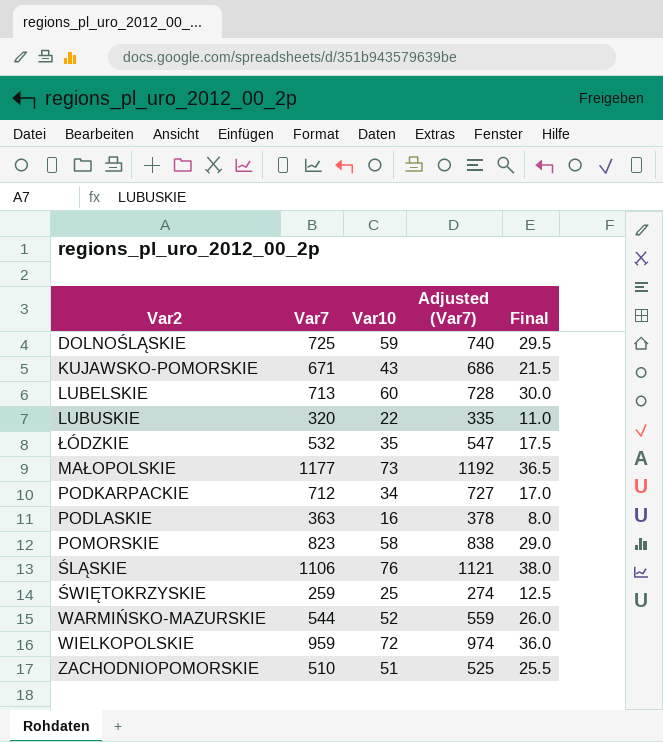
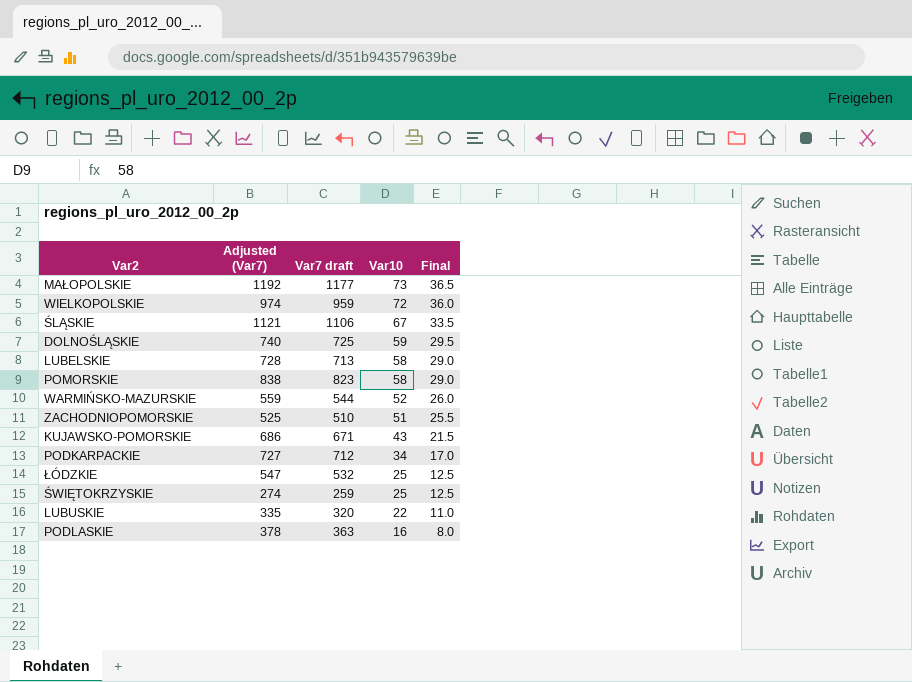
row order: none -> Var10 descending
column Adjusted (Var7) | position: 4 -> 2
column name: Var7 -> Var7 draft
ŚLĄSKIE | Var10: 76 -> 67
ŚLĄSKIE | Final: 38.0 -> 33.5
LUBELSKIE | Var10: 60 -> 58
LUBELSKIE | Final: 30.0 -> 29.0
ŁÓDZKIE | Var10: 35 -> 25
ŁÓDZKIE | Final: 17.5 -> 12.5

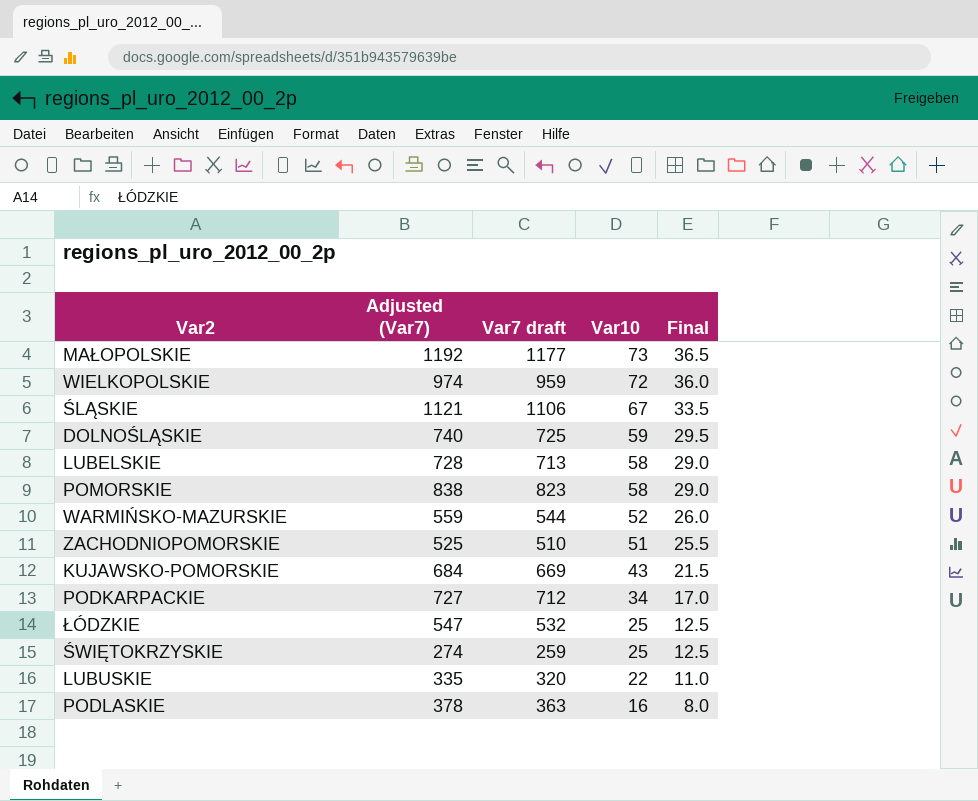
KUJAWSKO-POMORSKIE | Adjusted (Var7): 686 -> 684
KUJAWSKO-POMORSKIE | Var7 draft: 671 -> 669

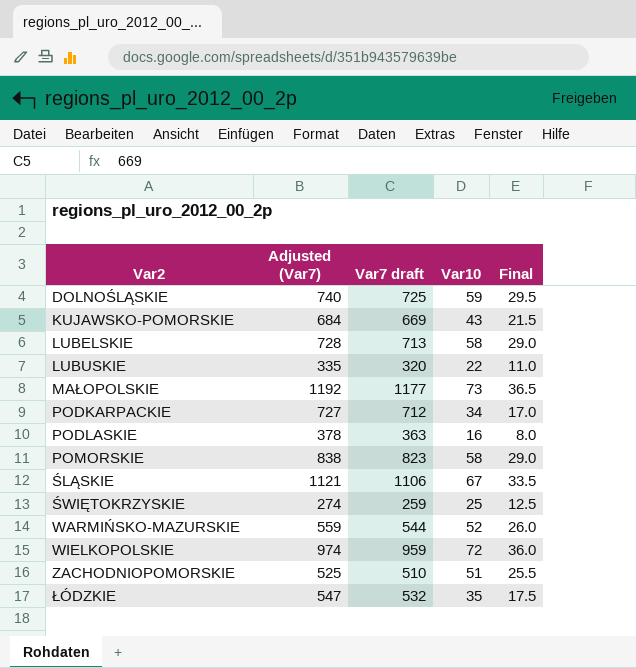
row order: Var10 descending -> Var2 ascending
ŁÓDZKIE | Var10: 25 -> 35
ŁÓDZKIE | Final: 12.5 -> 17.5

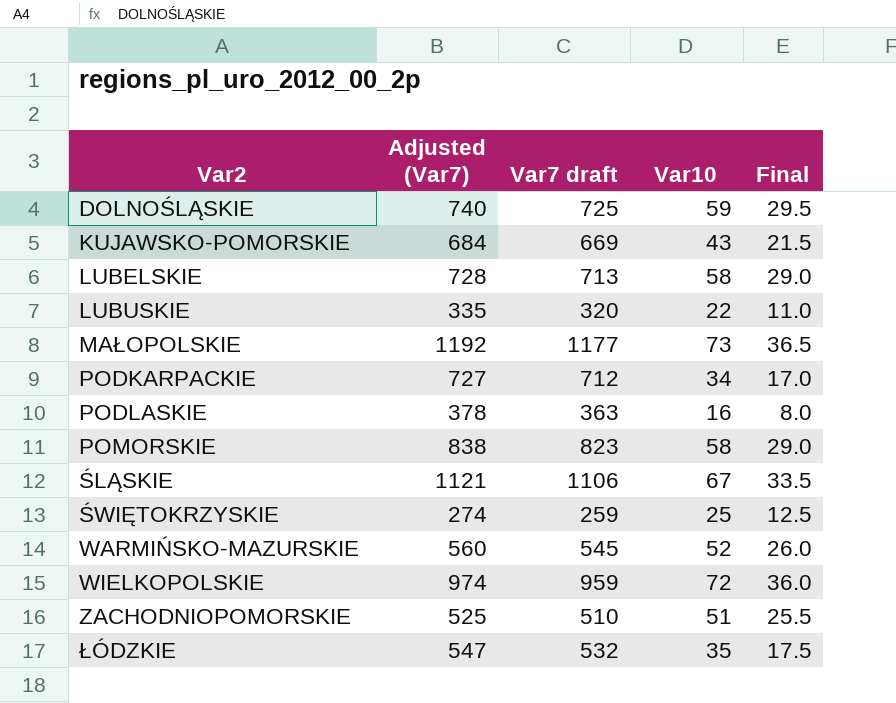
WARMIŃSKO-MAZURSKIE | Adjusted (Var7): 559 -> 560
WARMIŃSKO-MAZURSKIE | Var7 draft: 544 -> 545

